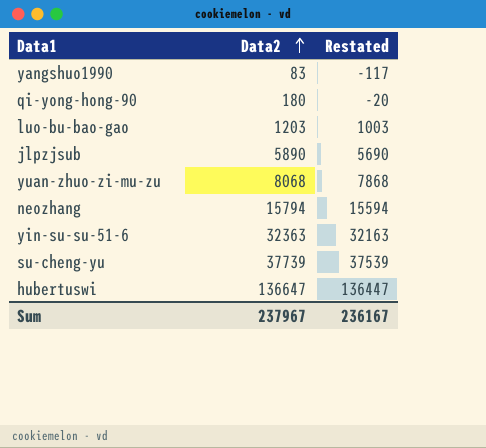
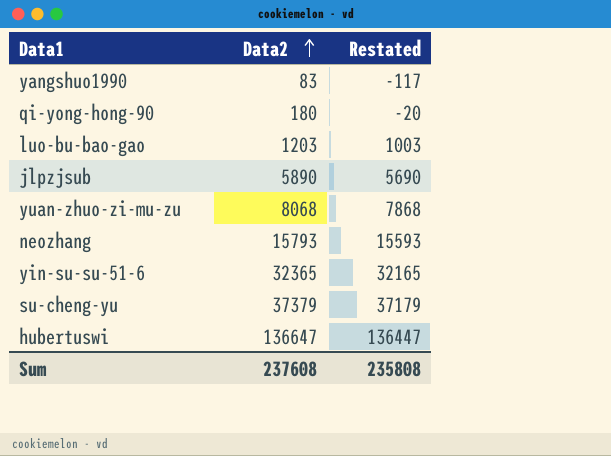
neozhang | Data2: 15794 -> 15793
neozhang | Restated: 15594 -> 15593
yin-su-su-51-6 | Data2: 32363 -> 32365
yin-su-su-51-6 | Restated: 32163 -> 32165
su-cheng-yu | Data2: 37739 -> 37379
su-cheng-yu | Restated: 37539 -> 37179
Sum | Data2: 237967 -> 237608
Sum | Restated: 236167 -> 235808

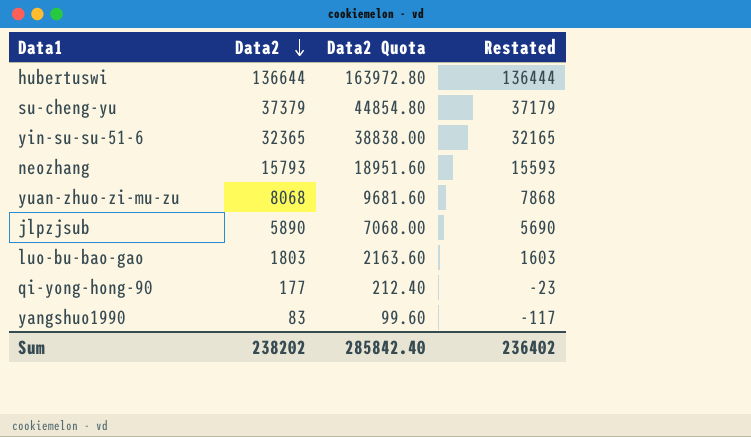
row order: Data2 ascending -> Data2 descending
column Data2 Quota | formula: none -> [Data2] * 1.2
hubertuswi | Data2: 136647 -> 136644
hubertuswi | Restated: 136447 -> 136444
luo-bu-bao-gao | Data2: 1203 -> 1803
luo-bu-bao-gao | Restated: 1003 -> 1603
qi-yong-hong-90 | Data2: 180 -> 177
qi-yong-hong-90 | Restated: -20 -> -23
Sum | Data2: 237608 -> 238202
Sum | Restated: 235808 -> 236402

